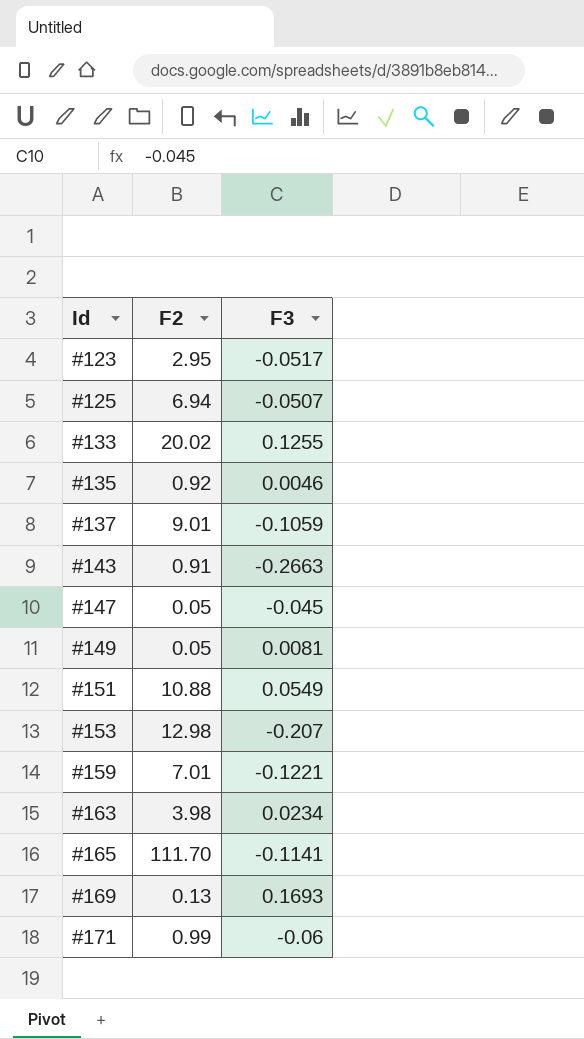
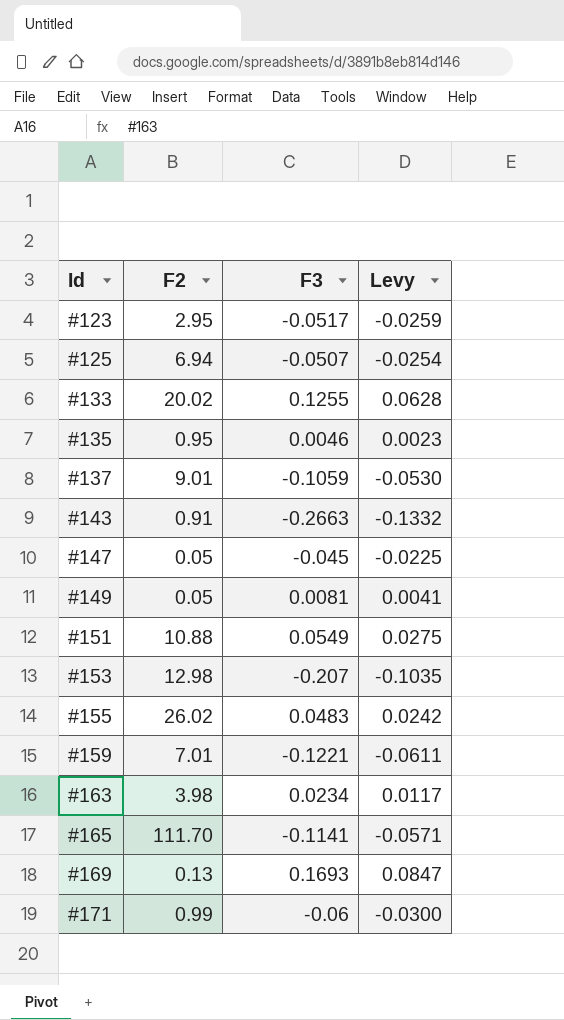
column Levy | formula: none -> [F3] * 0.5
#135 | F2: 0.92 -> 0.95
row #155: none -> 26.02 | 0.0483 | 0.0242

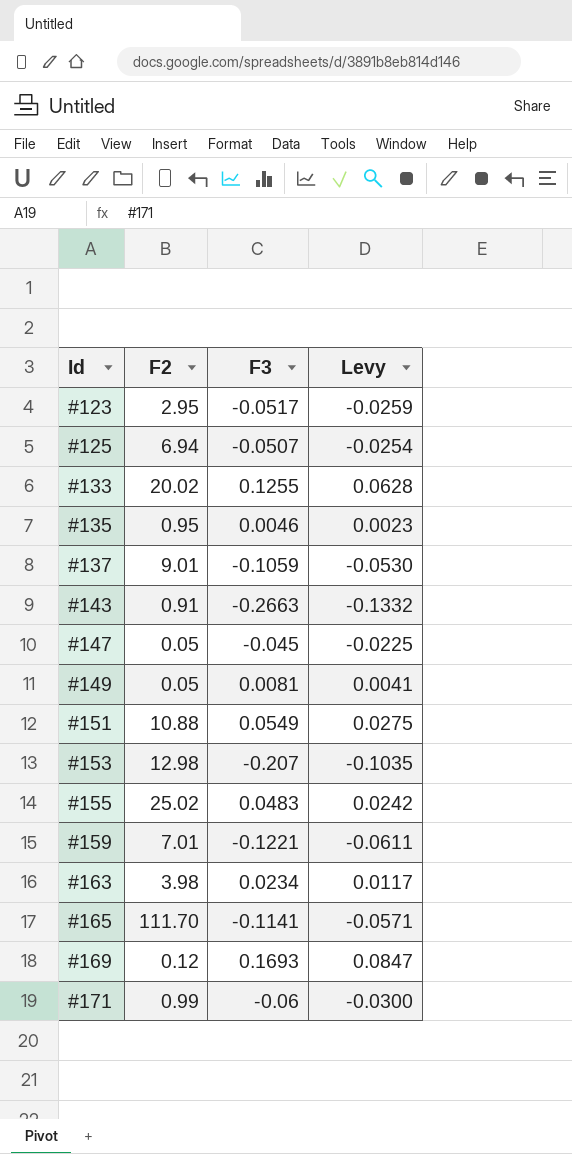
#155 | F2: 26.02 -> 25.02
#169 | F2: 0.13 -> 0.12

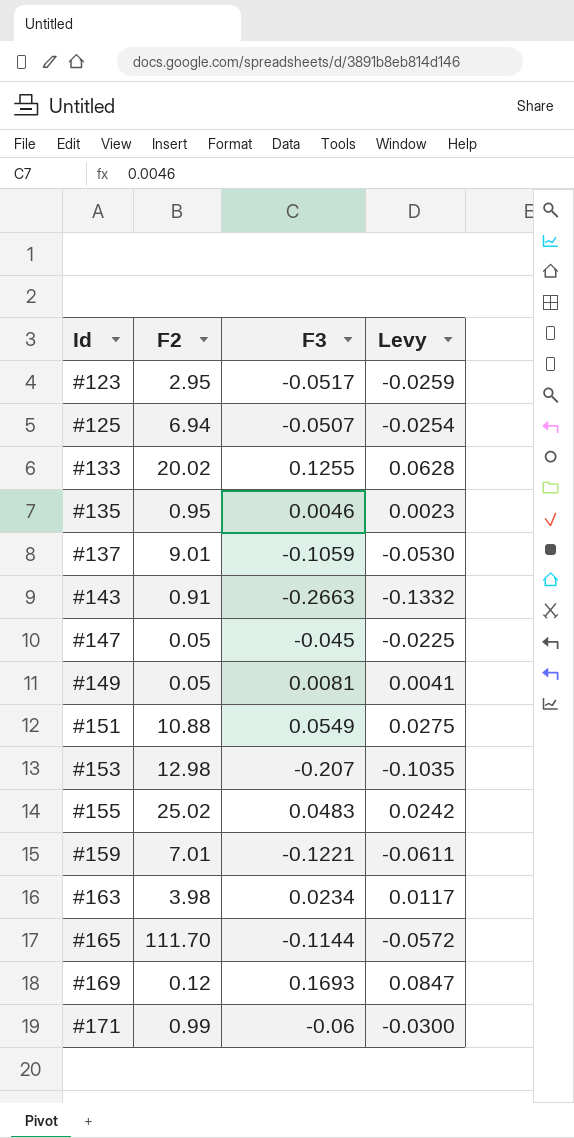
#165 | F3: -0.1141 -> -0.1144
#165 | Levy: -0.0571 -> -0.0572

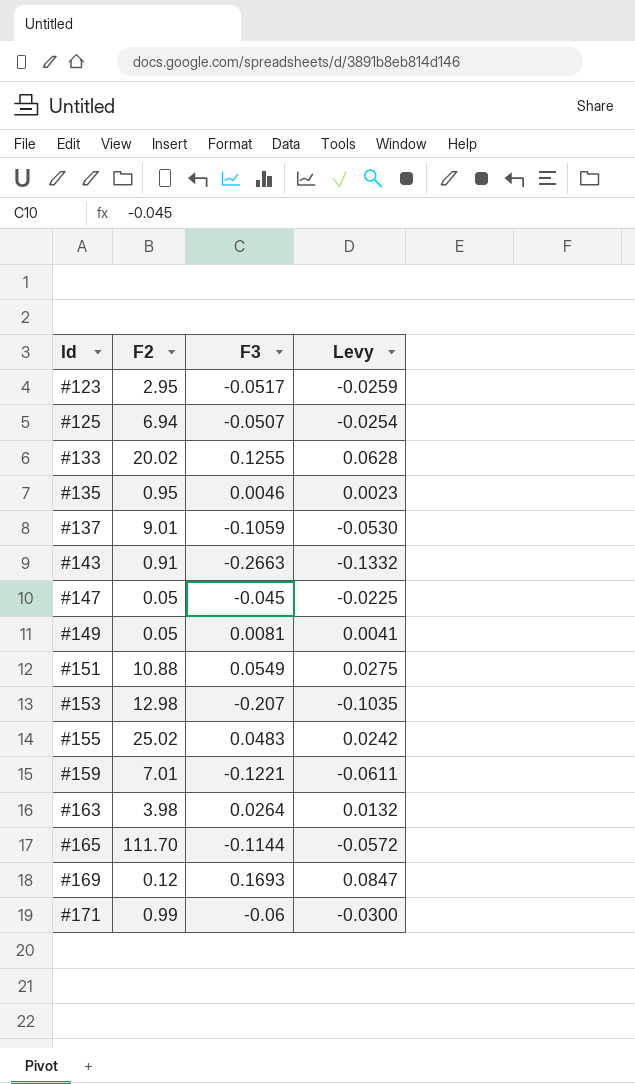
#163 | F3: 0.0234 -> 0.0264
#163 | Levy: 0.0117 -> 0.0132

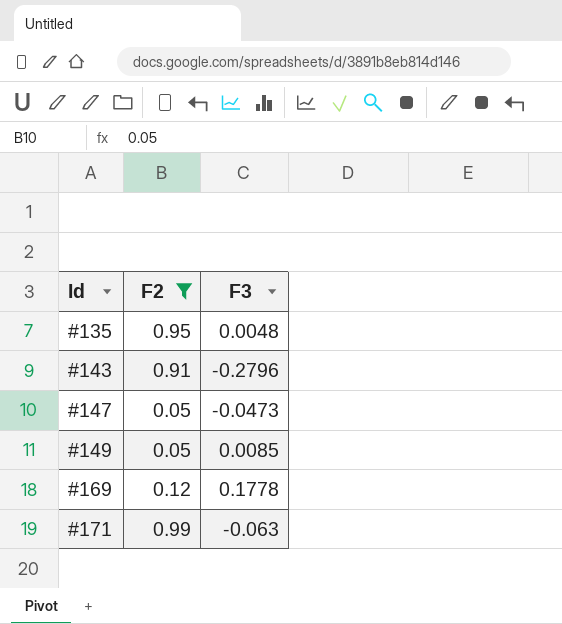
filter: none -> F2 <= 0.99
column Levy | formula: [F3] * 0.5 -> none
#135 | F3: 0.0046 -> 0.0048
#143 | F3: -0.2663 -> -0.2796
#147 | F3: -0.045 -> -0.0473
#149 | F3: 0.0081 -> 0.0085
#169 | F3: 0.1693 -> 0.1778
#171 | F3: -0.06 -> -0.063

